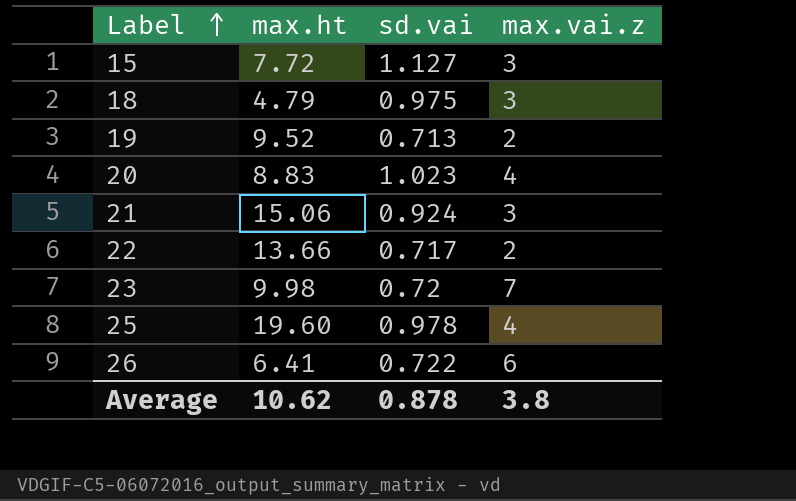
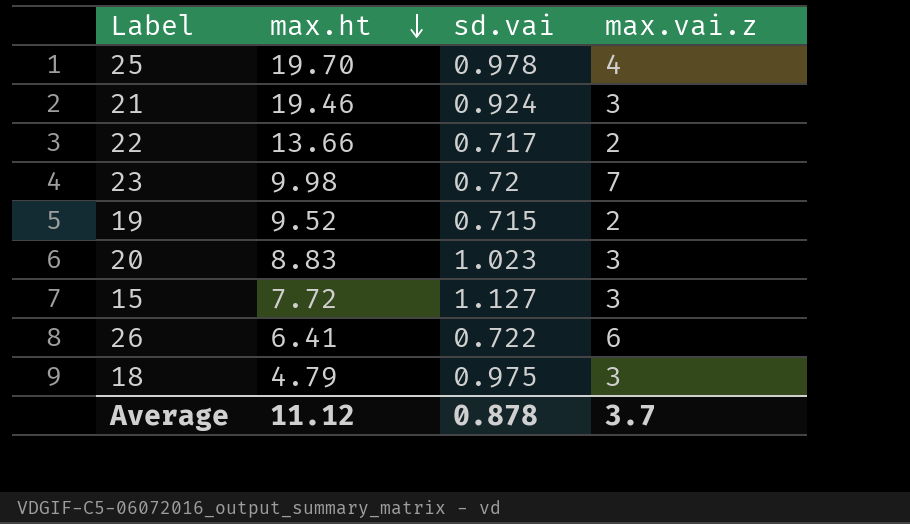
row order: Label ascending -> max.ht descending
25 | max.ht: 19.60 -> 19.70
21 | max.ht: 15.06 -> 19.46
19 | sd.vai: 0.713 -> 0.715
20 | max.vai.z: 4 -> 3
Average | max.ht: 10.62 -> 11.12
Average | max.vai.z: 3.8 -> 3.7

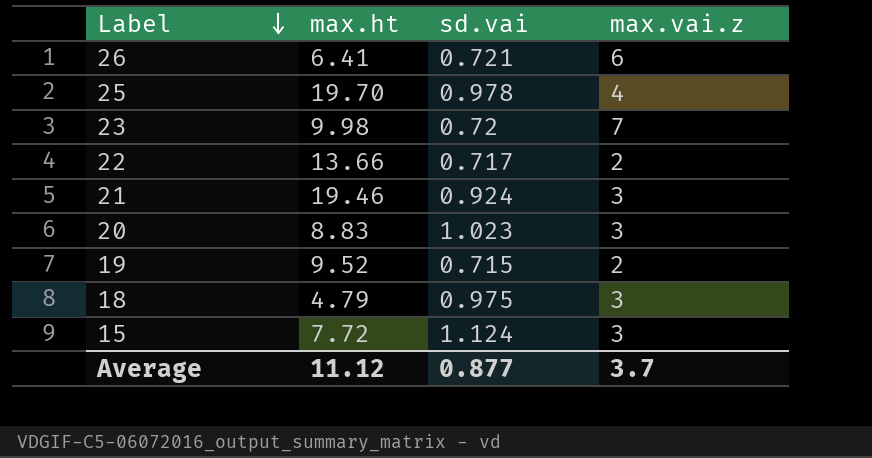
row order: max.ht descending -> Label descending
26 | sd.vai: 0.722 -> 0.721
15 | sd.vai: 1.127 -> 1.124
Average | sd.vai: 0.878 -> 0.877

